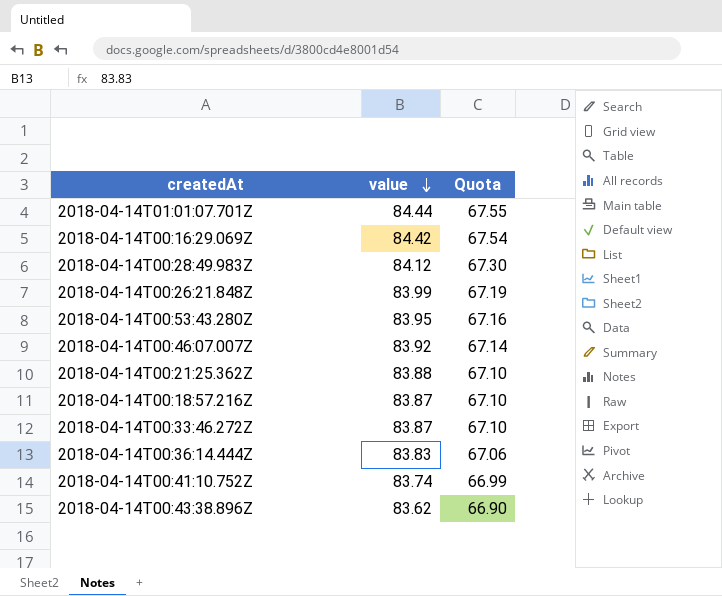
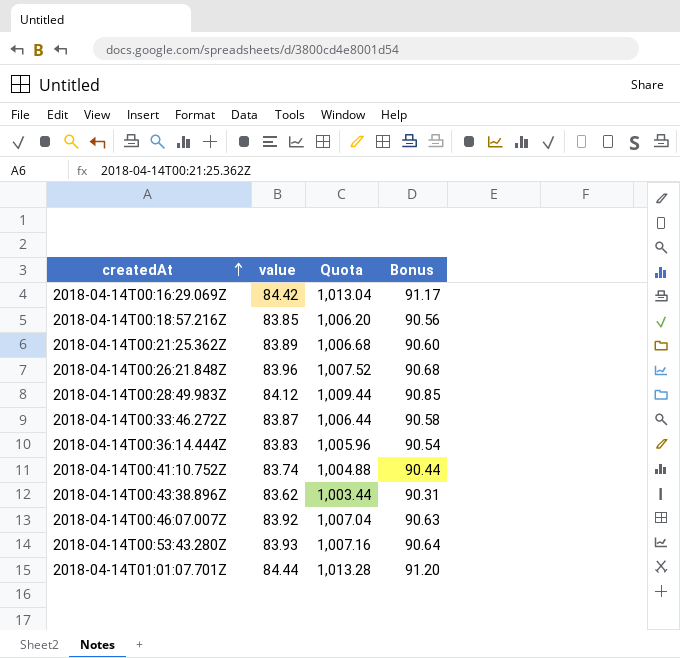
row order: value descending -> createdAt ascending
column Quota | formula: [value] * 0.8 -> [value] * 12
column Bonus | formula: none -> [value] * 1.08
2018-04-14T00:18:57.216Z | value: 83.87 -> 83.85
2018-04-14T00:21:25.362Z | value: 83.88 -> 83.89
2018-04-14T00:26:21.848Z | value: 83.99 -> 83.96
2018-04-14T00:53:43.280Z | value: 83.95 -> 83.93

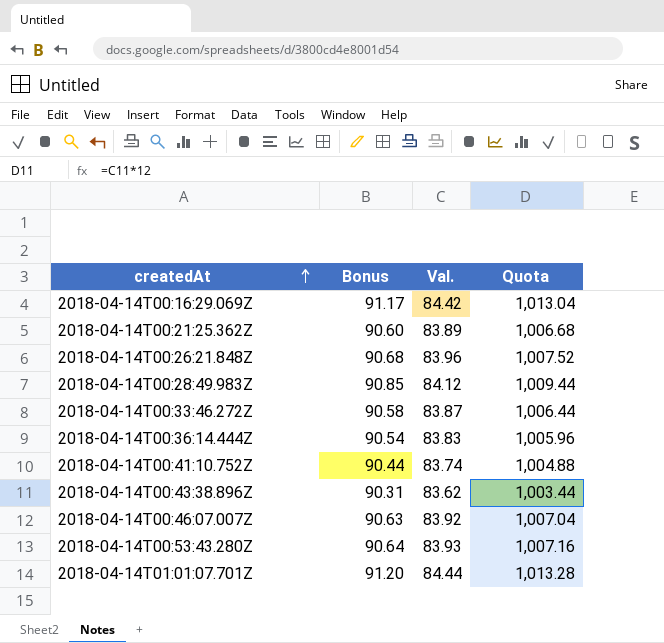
column Bonus | position: 4 -> 2
column name: value -> Val.
row 2018-04-14T00:18:57.216Z: 83.85 | 1,006.20 | 90.56 -> none

